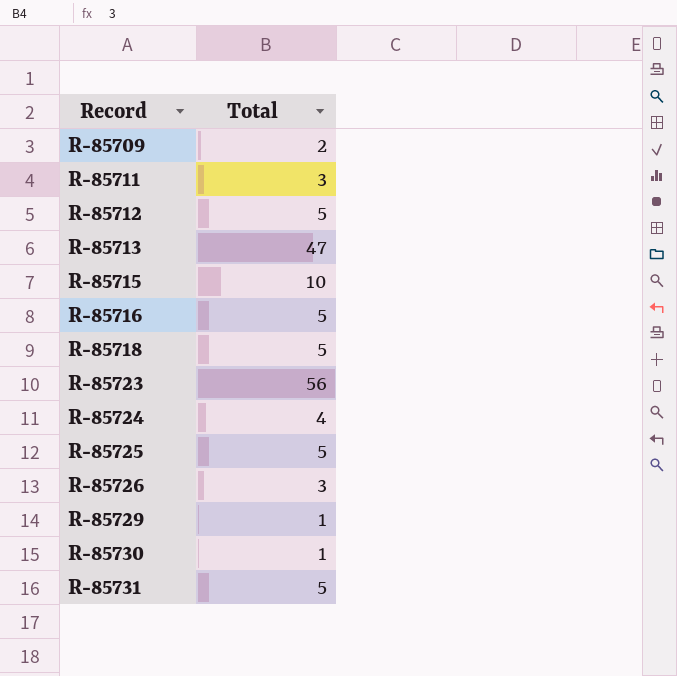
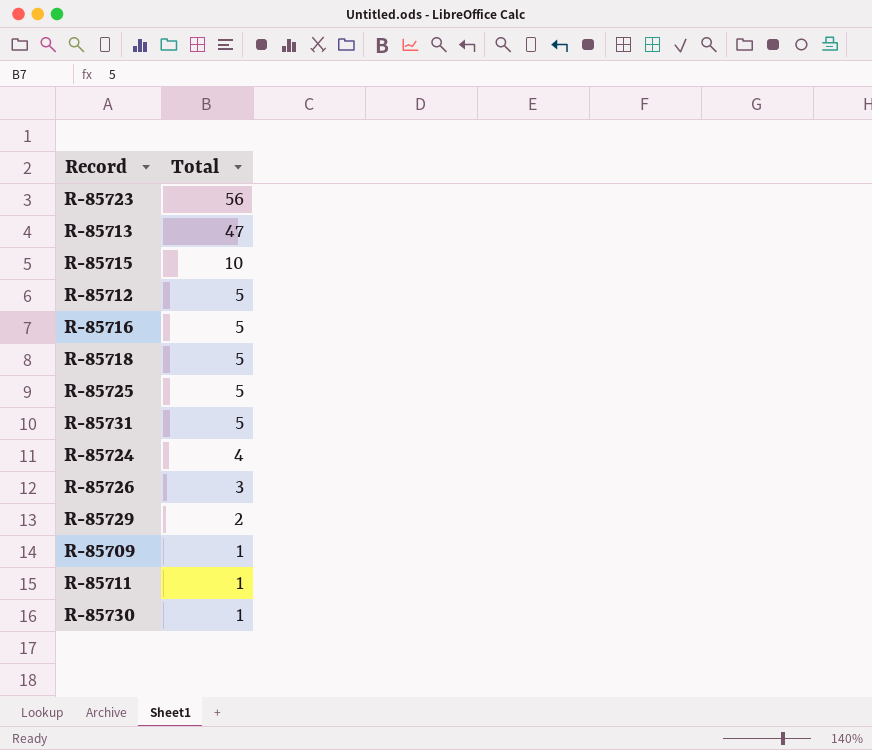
row order: Record ascending -> Total descending
R-85729 | Total: 1 -> 2
R-85709 | Total: 2 -> 1
R-85711 | Total: 3 -> 1

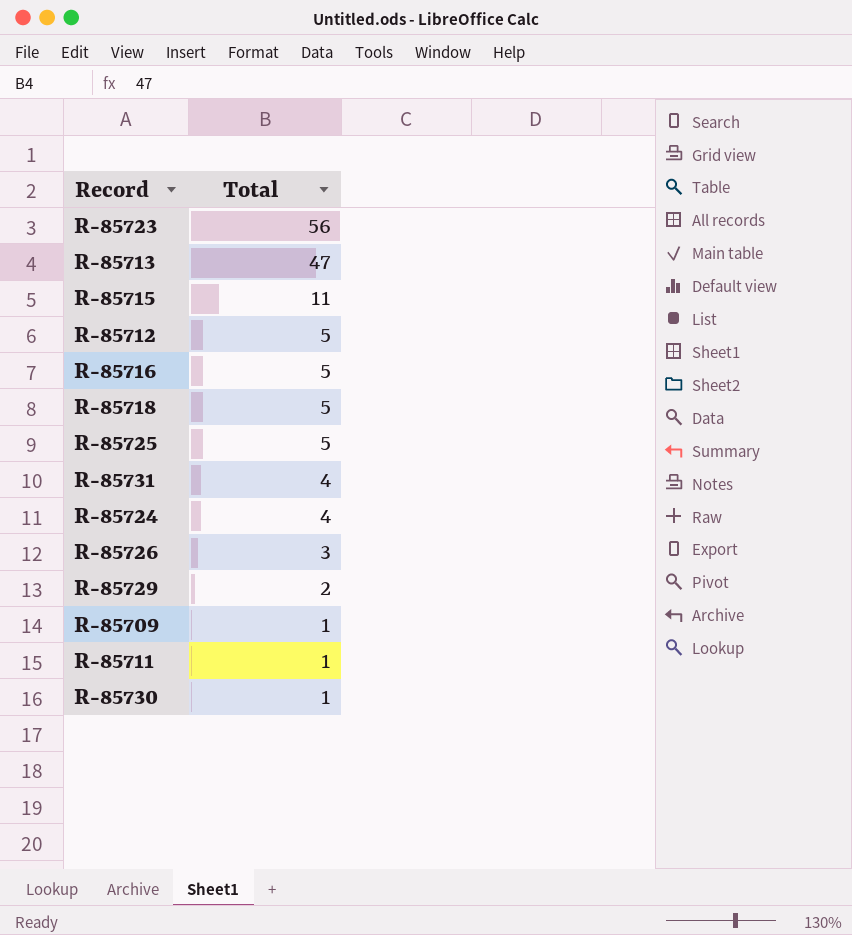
R-85715 | Total: 10 -> 11
R-85731 | Total: 5 -> 4

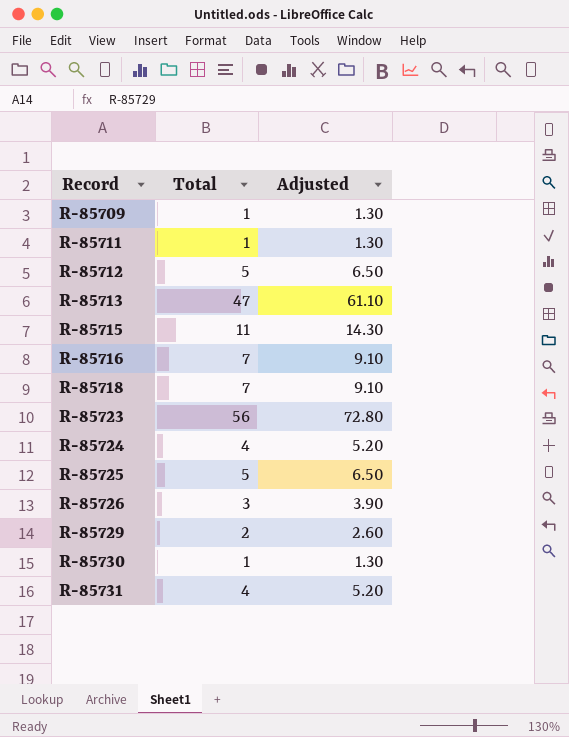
row order: Total descending -> Record ascending
column Adjusted | formula: none -> [Total] * 1.3
R-85716 | Total: 5 -> 7
R-85718 | Total: 5 -> 7

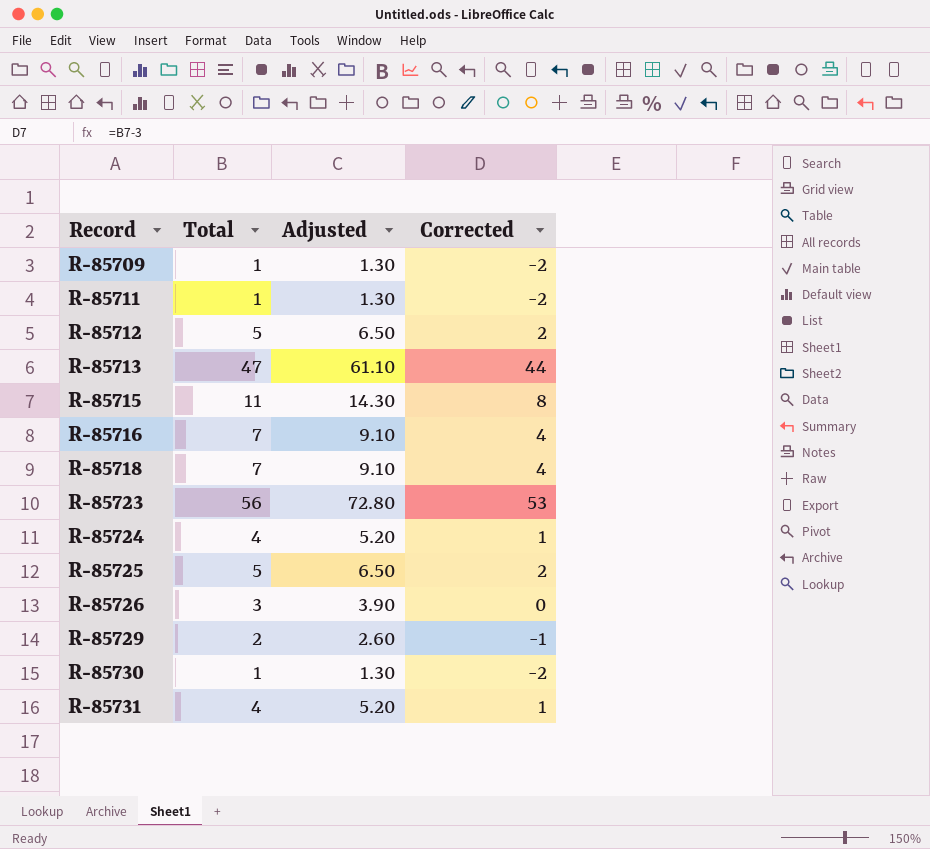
column Corrected | formula: none -> [Total] - 3

